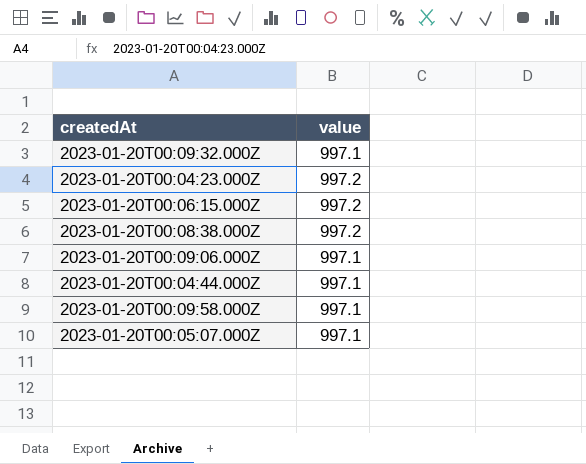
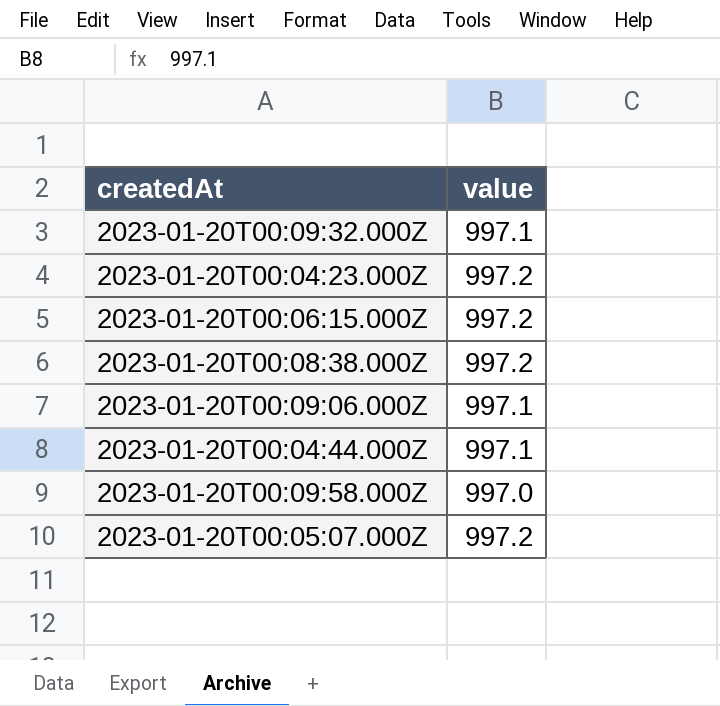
2023-01-20T00:09:58.000Z | value: 997.1 -> 997.0
2023-01-20T00:05:07.000Z | value: 997.1 -> 997.2

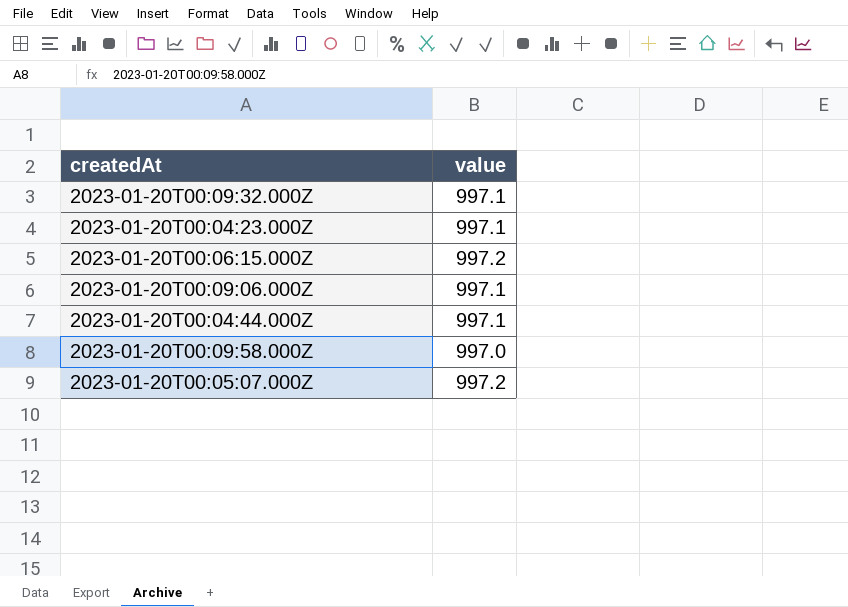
row 2023-01-20T00:08:38.000Z: 997.2 -> none
2023-01-20T00:04:23.000Z | value: 997.2 -> 997.1

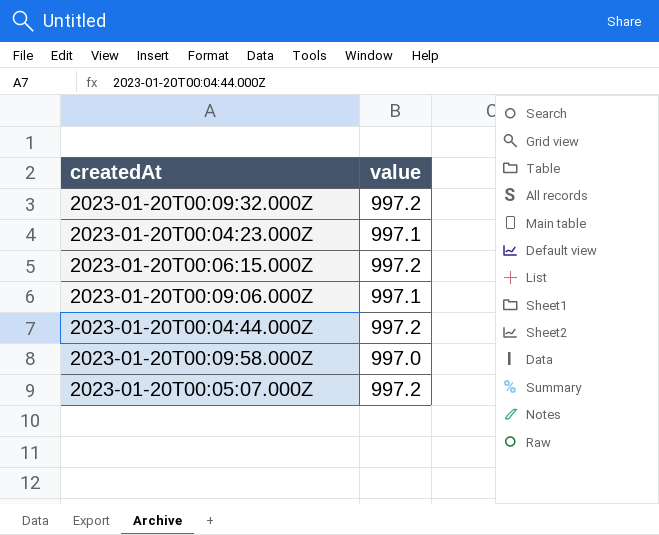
2023-01-20T00:09:32.000Z | value: 997.1 -> 997.2
2023-01-20T00:04:44.000Z | value: 997.1 -> 997.2

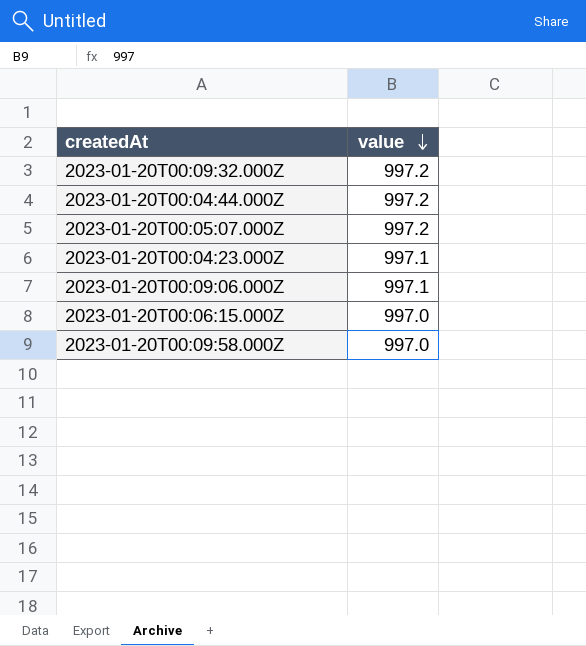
row order: none -> value descending
2023-01-20T00:06:15.000Z | value: 997.2 -> 997.0

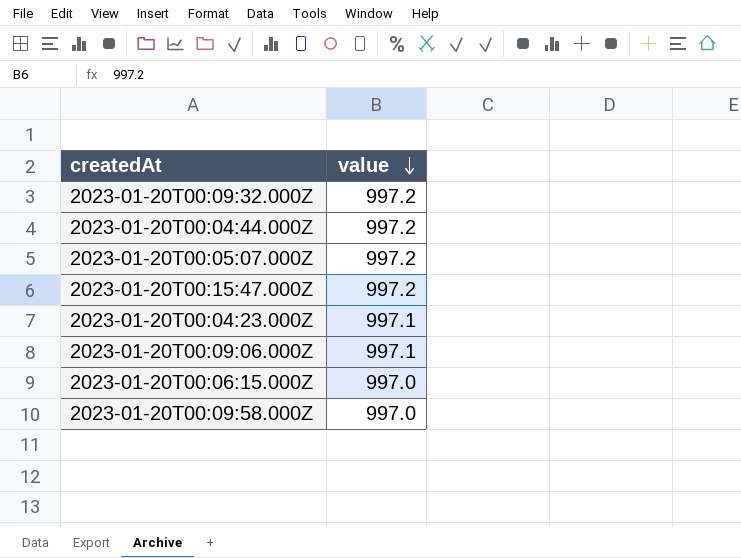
row 2023-01-20T00:15:47.000Z: none -> 997.2

